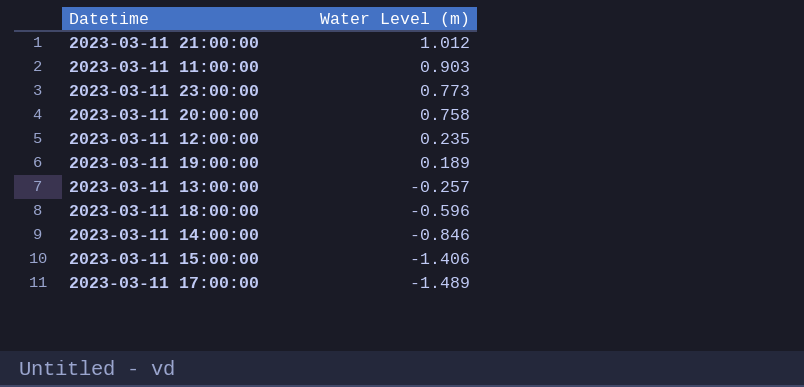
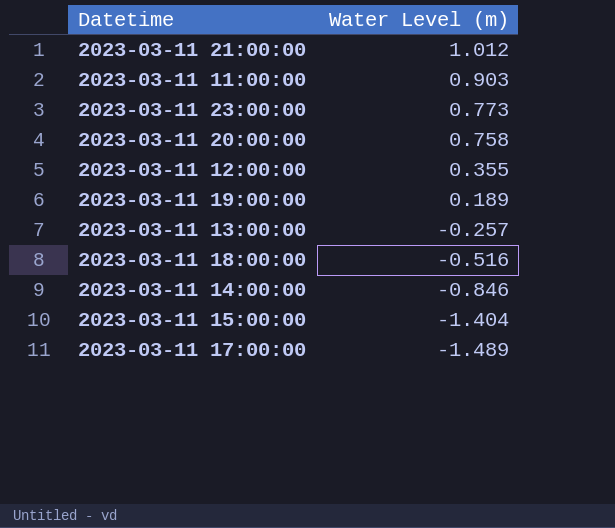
2023-03-11 12:00:00 | Water Level (m): 0.235 -> 0.355
2023-03-11 18:00:00 | Water Level (m): -0.596 -> -0.516
2023-03-11 15:00:00 | Water Level (m): -1.406 -> -1.404

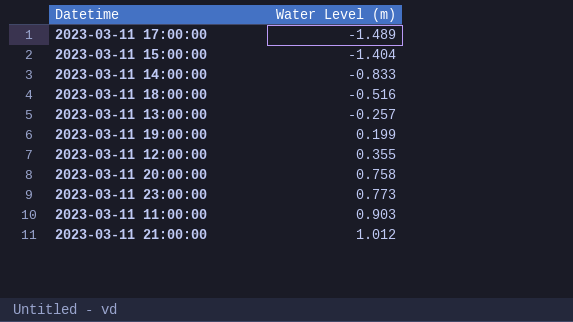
row order: Water Level (m) descending -> Water Level (m) ascending
2023-03-11 14:00:00 | Water Level (m): -0.846 -> -0.833
2023-03-11 19:00:00 | Water Level (m): 0.189 -> 0.199

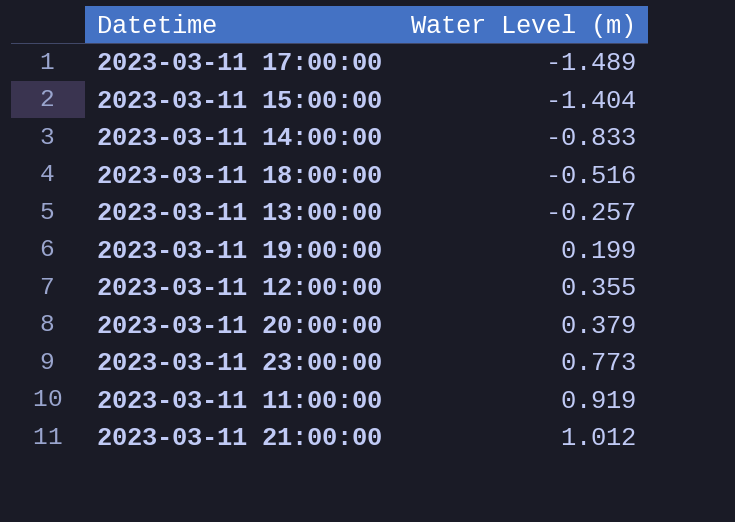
2023-03-11 20:00:00 | Water Level (m): 0.758 -> 0.379
2023-03-11 11:00:00 | Water Level (m): 0.903 -> 0.919

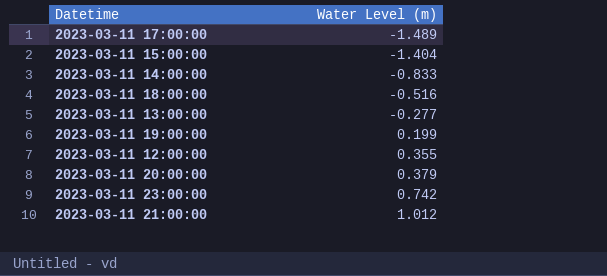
row 2023-03-11 11:00:00: 0.919 -> none
2023-03-11 13:00:00 | Water Level (m): -0.257 -> -0.277
2023-03-11 23:00:00 | Water Level (m): 0.773 -> 0.742

